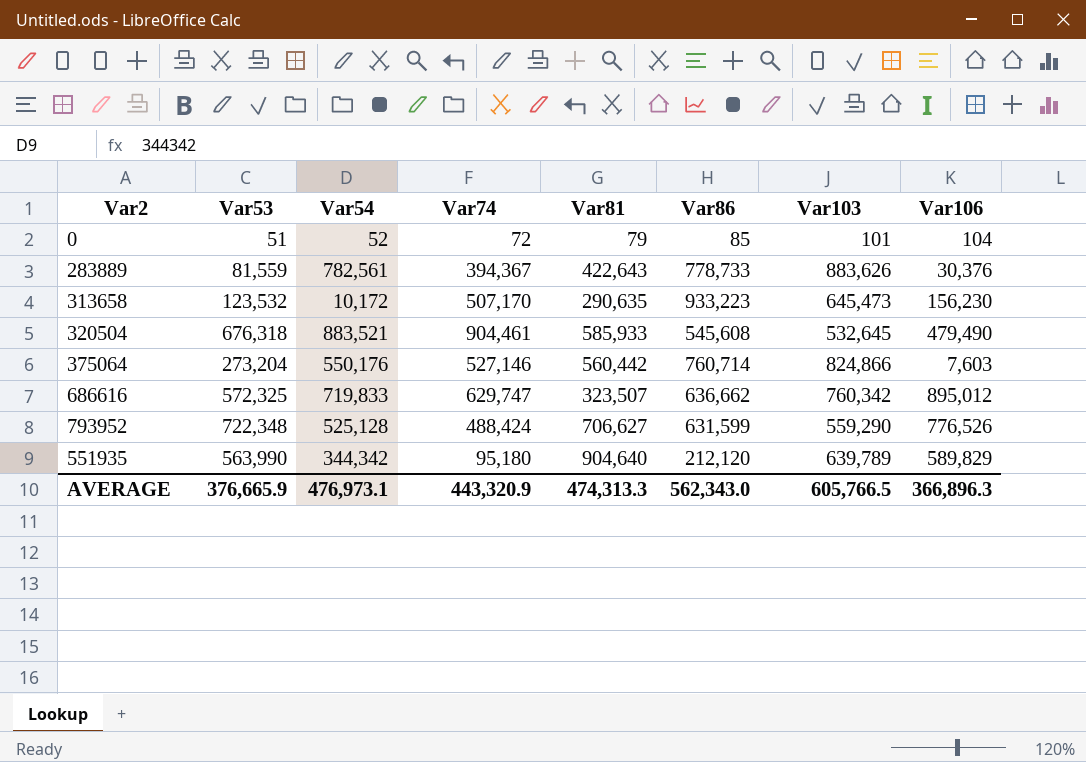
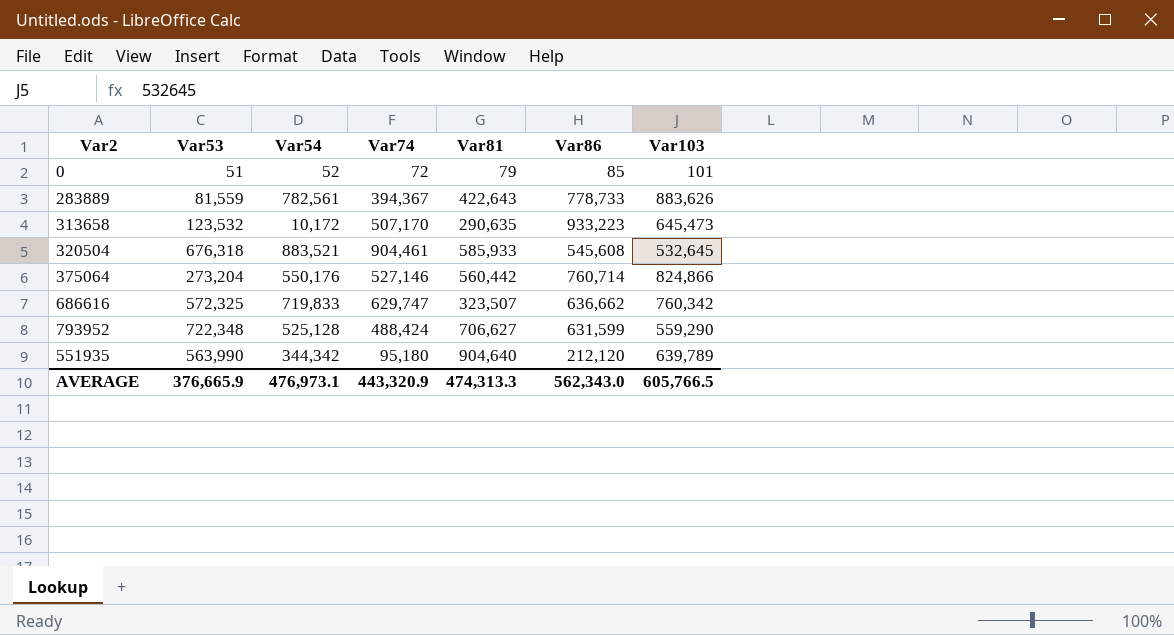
column Var106 | position: 8 -> none

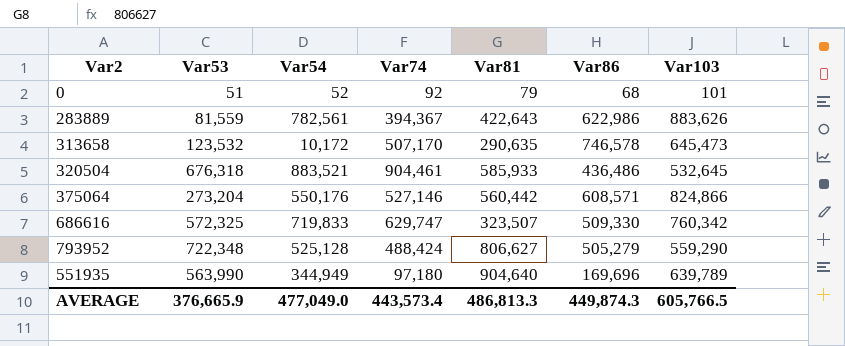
0 | Var74: 72 -> 92
0 | Var86: 85 -> 68
283889 | Var86: 778,733 -> 622,986
313658 | Var86: 933,223 -> 746,578
320504 | Var86: 545,608 -> 436,486
375064 | Var86: 760,714 -> 608,571
686616 | Var86: 636,662 -> 509,330
793952 | Var81: 706,627 -> 806,627
793952 | Var86: 631,599 -> 505,279
551935 | Var54: 344,342 -> 344,949
551935 | Var74: 95,180 -> 97,180
551935 | Var86: 212,120 -> 169,696
AVERAGE | Var54: 476,973.1 -> 477,049.0
AVERAGE | Var74: 443,320.9 -> 443,573.4
AVERAGE | Var81: 474,313.3 -> 486,813.3
AVERAGE | Var86: 562,343.0 -> 449,874.3

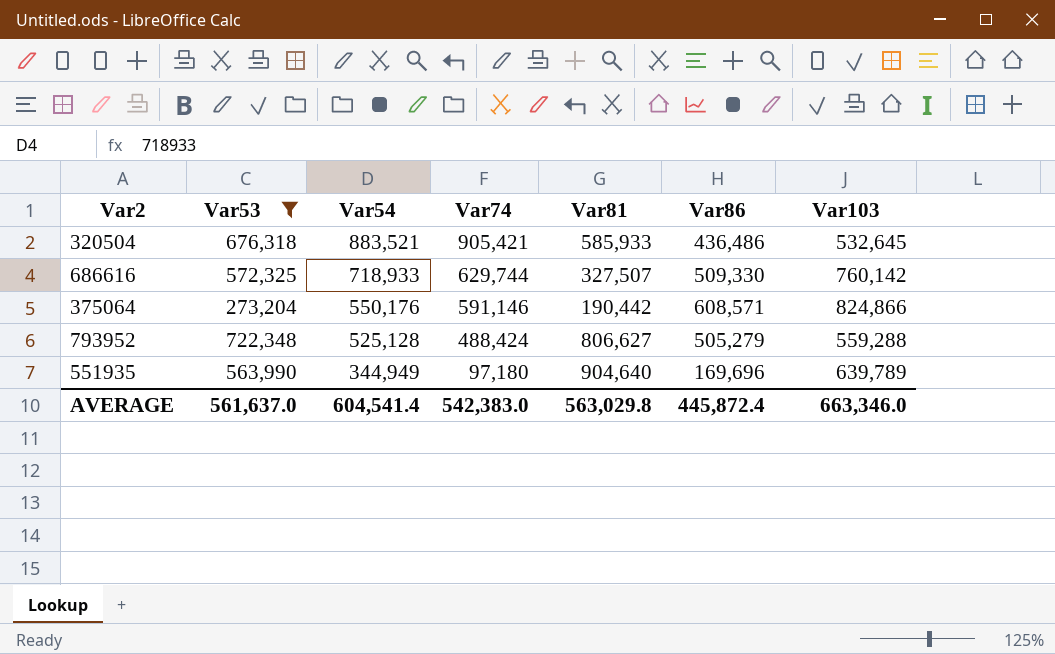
filter: none -> Var53 >= 273,204
row order: none -> Var54 descending
320504 | Var74: 904,461 -> 905,421
686616 | Var54: 719,833 -> 718,933
686616 | Var74: 629,747 -> 629,744
686616 | Var81: 323,507 -> 327,507
686616 | Var103: 760,342 -> 760,142
375064 | Var74: 527,146 -> 591,146
375064 | Var81: 560,442 -> 190,442
793952 | Var103: 559,290 -> 559,288
AVERAGE | Var53: 376,665.9 -> 561,637.0
AVERAGE | Var54: 477,049.0 -> 604,541.4
AVERAGE | Var74: 443,573.4 -> 542,383.0
AVERAGE | Var81: 486,813.3 -> 563,029.8
AVERAGE | Var86: 449,874.3 -> 445,872.4
AVERAGE | Var103: 605,766.5 -> 663,346.0

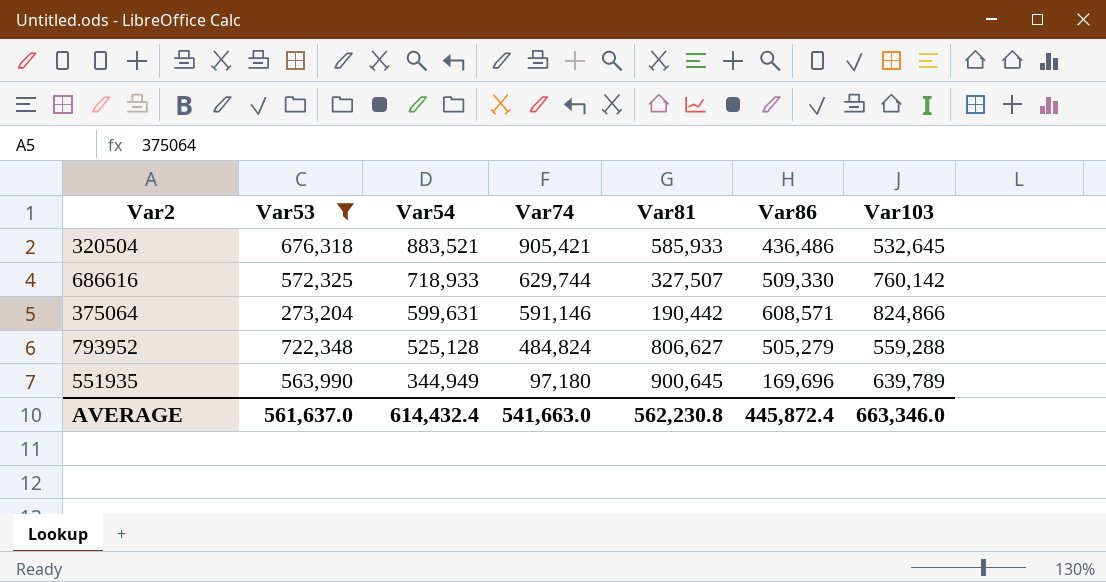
375064 | Var54: 550,176 -> 599,631
793952 | Var74: 488,424 -> 484,824
551935 | Var81: 904,640 -> 900,645
AVERAGE | Var54: 604,541.4 -> 614,432.4
AVERAGE | Var74: 542,383.0 -> 541,663.0
AVERAGE | Var81: 563,029.8 -> 562,230.8

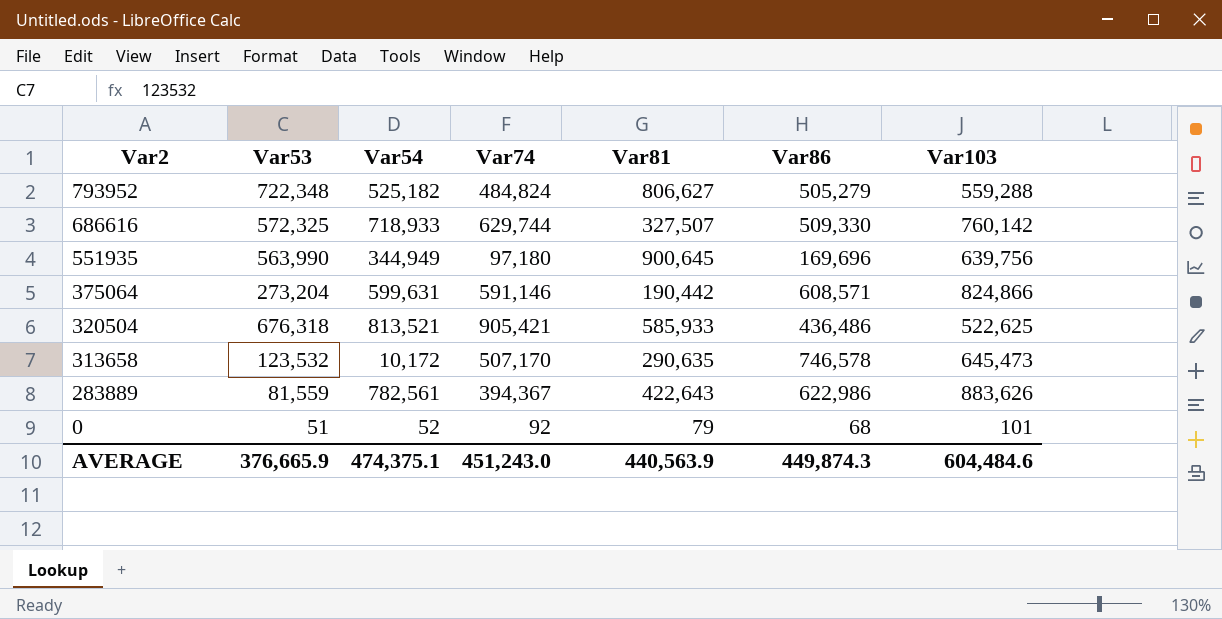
filter: Var53 >= 273,204 -> none
row order: Var54 descending -> Var2 descending
793952 | Var54: 525,128 -> 525,182
551935 | Var103: 639,789 -> 639,756
320504 | Var54: 883,521 -> 813,521
320504 | Var103: 532,645 -> 522,625
AVERAGE | Var53: 561,637.0 -> 376,665.9
AVERAGE | Var54: 614,432.4 -> 474,375.1
AVERAGE | Var74: 541,663.0 -> 451,243.0
AVERAGE | Var81: 562,230.8 -> 440,563.9
AVERAGE | Var86: 445,872.4 -> 449,874.3
AVERAGE | Var103: 663,346.0 -> 604,484.6

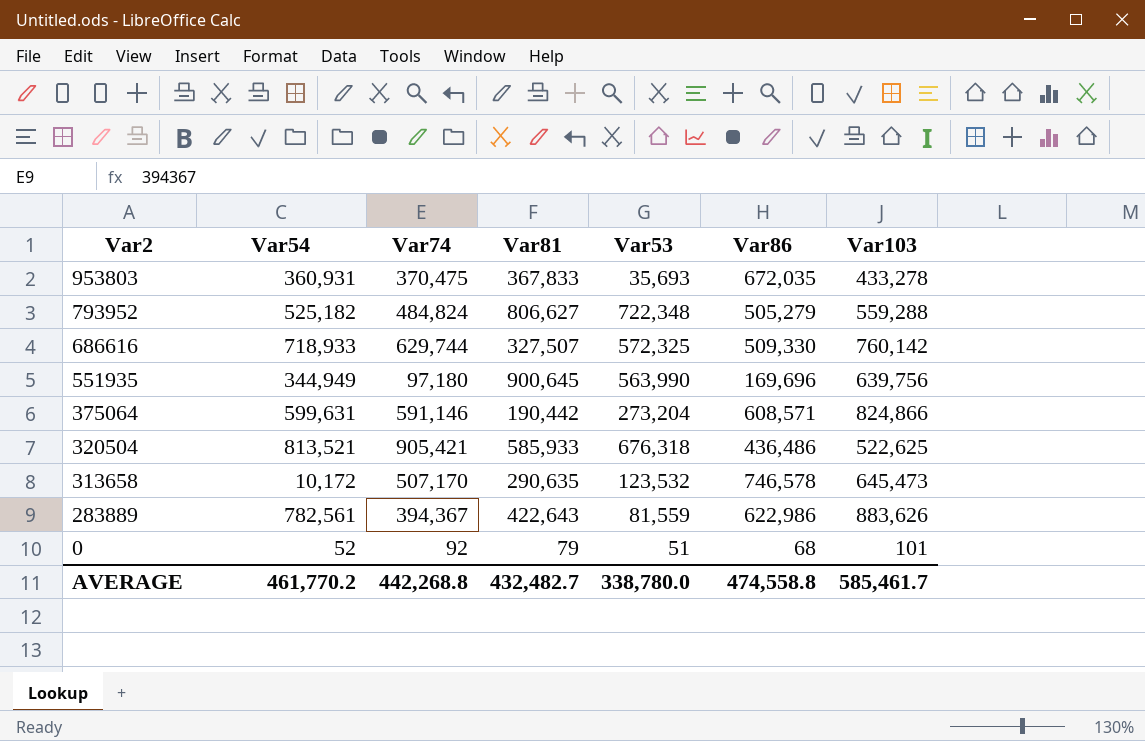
column Var53 | position: 2 -> 5
row 953803: none -> 360,931 | 370,475 | 367,833 | 35,693 | 672,035 | 433,278
AVERAGE | Var54: 474,375.1 -> 461,770.2
AVERAGE | Var74: 451,243.0 -> 442,268.8
AVERAGE | Var81: 440,563.9 -> 432,482.7
AVERAGE | Var53: 376,665.9 -> 338,780.0
AVERAGE | Var86: 449,874.3 -> 474,558.8
AVERAGE | Var103: 604,484.6 -> 585,461.7

